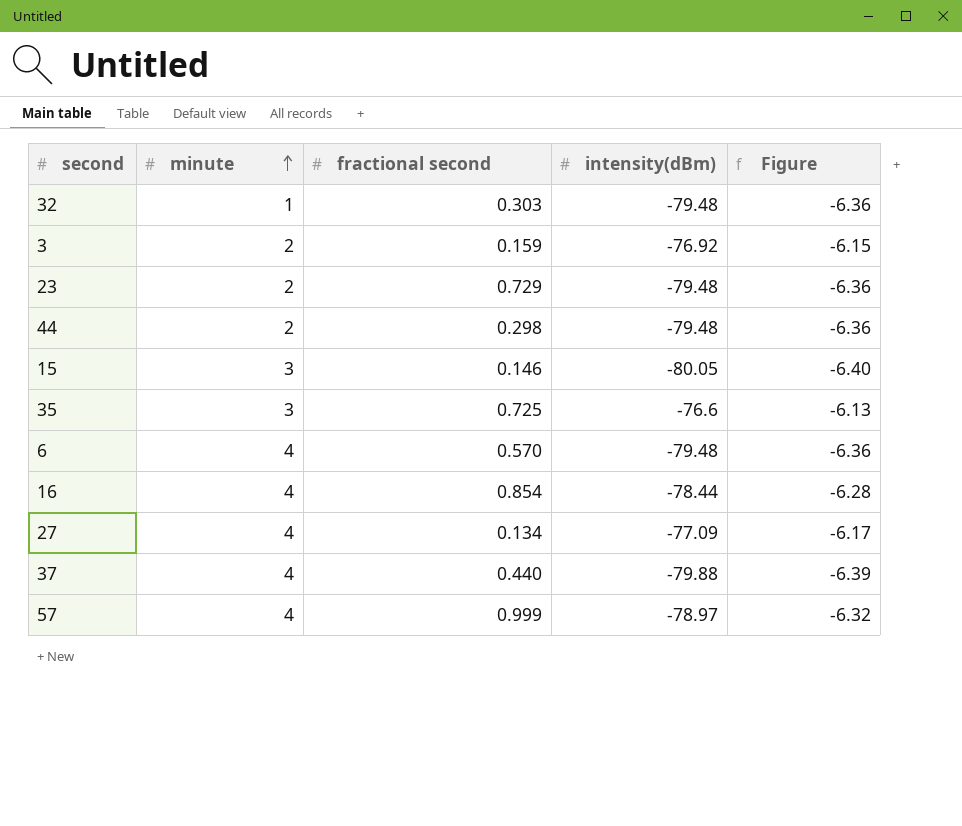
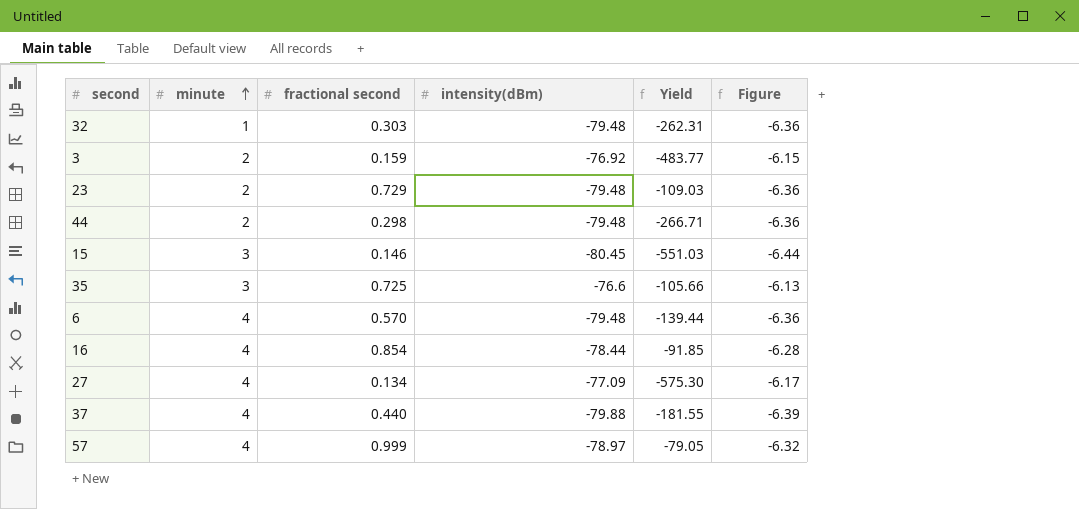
column Yield | formula: none -> [intensity(dBm)] / [fractional second]
15 | intensity(dBm): -80.05 -> -80.45
15 | Figure: -6.40 -> -6.44

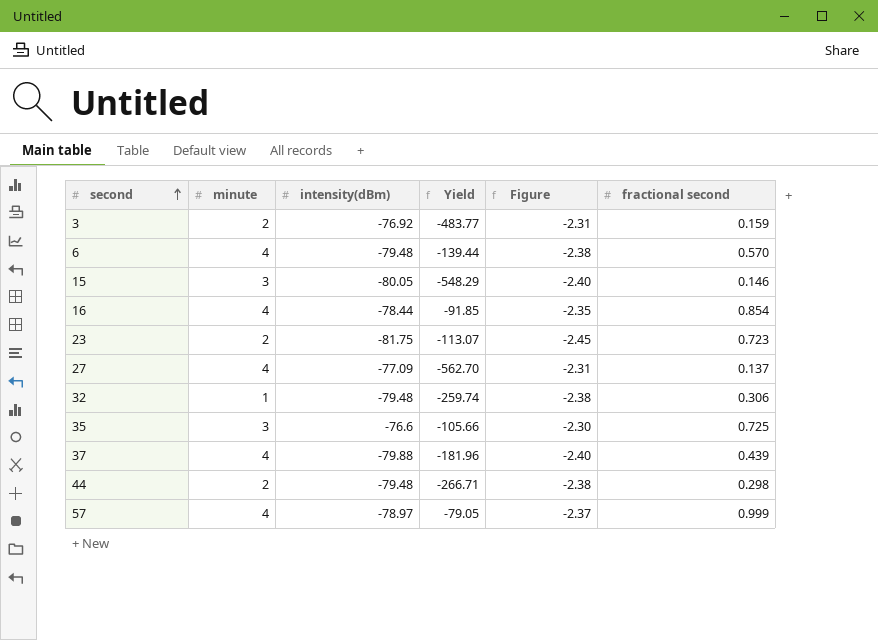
row order: minute ascending -> second ascending
column Figure | formula: [intensity(dBm)] * 0.08 -> [intensity(dBm)] * 0.03
column fractional second | position: 3 -> 6
15 | intensity(dBm): -80.45 -> -80.05
15 | Yield: -551.03 -> -548.29
23 | intensity(dBm): -79.48 -> -81.75
23 | Yield: -109.03 -> -113.07
23 | fractional second: 0.729 -> 0.723
27 | Yield: -575.30 -> -562.70
27 | fractional second: 0.134 -> 0.137
32 | Yield: -262.31 -> -259.74
32 | fractional second: 0.303 -> 0.306
37 | Yield: -181.55 -> -181.96
37 | fractional second: 0.440 -> 0.439

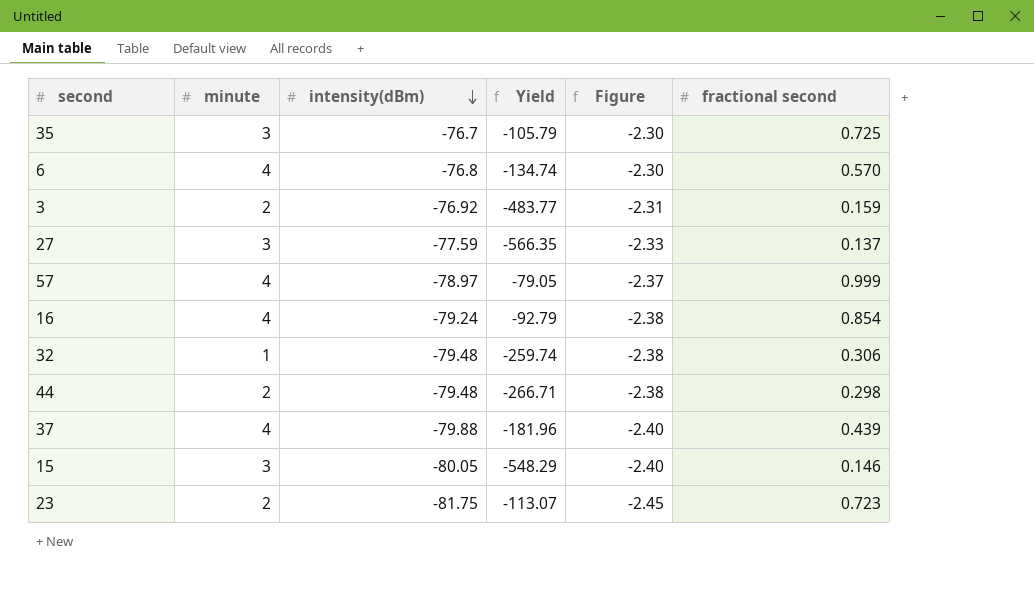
row order: second ascending -> intensity(dBm) descending
35 | intensity(dBm): -76.6 -> -76.7
35 | Yield: -105.66 -> -105.79
6 | intensity(dBm): -79.48 -> -76.8
6 | Yield: -139.44 -> -134.74
6 | Figure: -2.38 -> -2.30
27 | minute: 4 -> 3
27 | intensity(dBm): -77.09 -> -77.59
27 | Yield: -562.70 -> -566.35
27 | Figure: -2.31 -> -2.33
16 | intensity(dBm): -78.44 -> -79.24
16 | Yield: -91.85 -> -92.79
16 | Figure: -2.35 -> -2.38

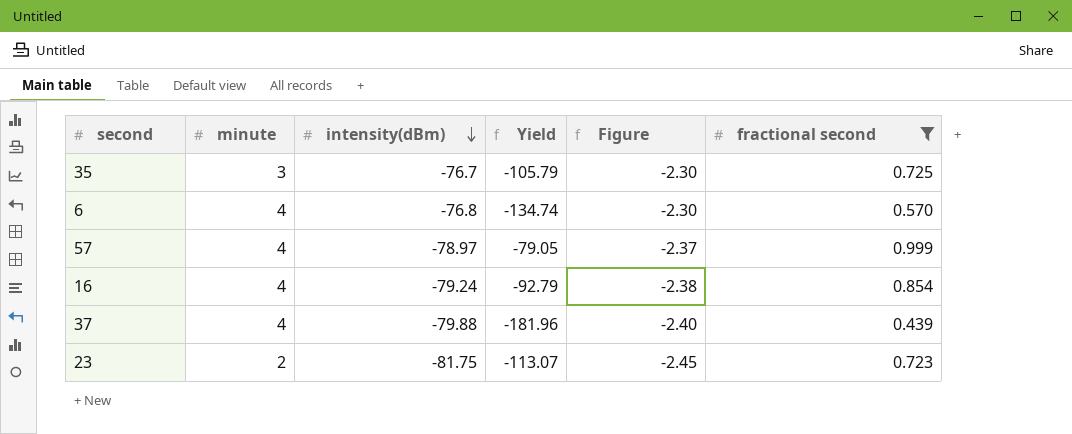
filter: none -> fractional second >= 0.439

